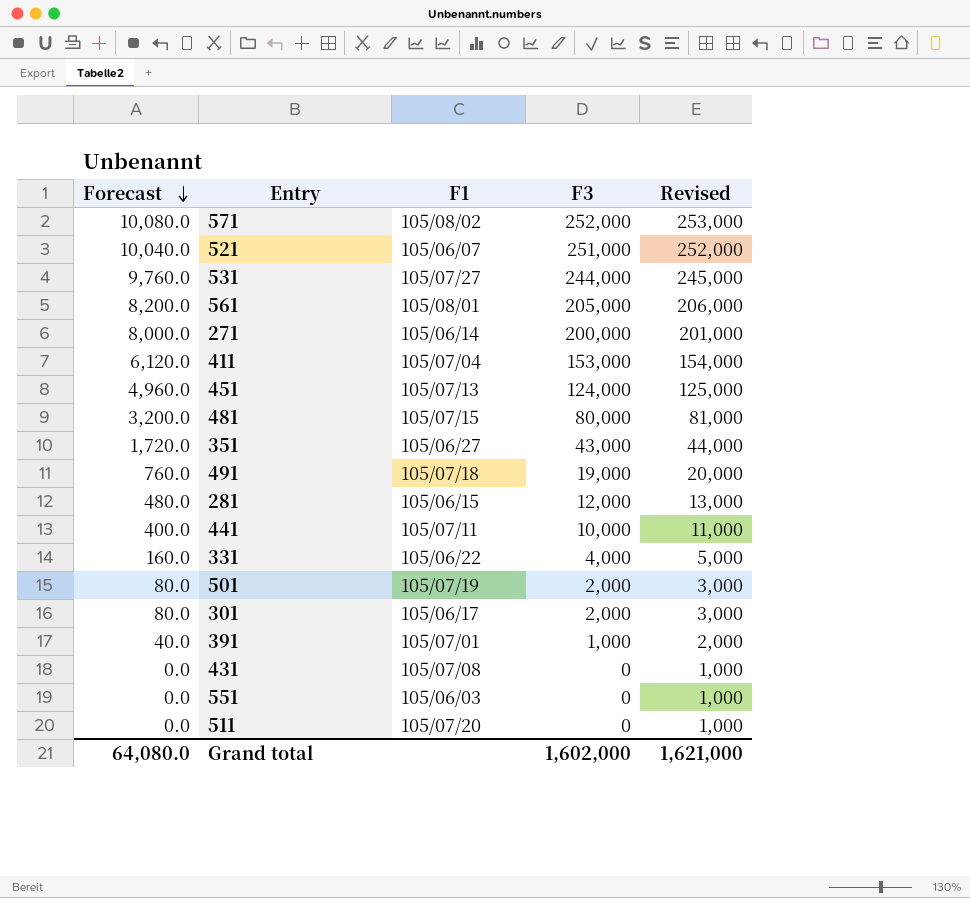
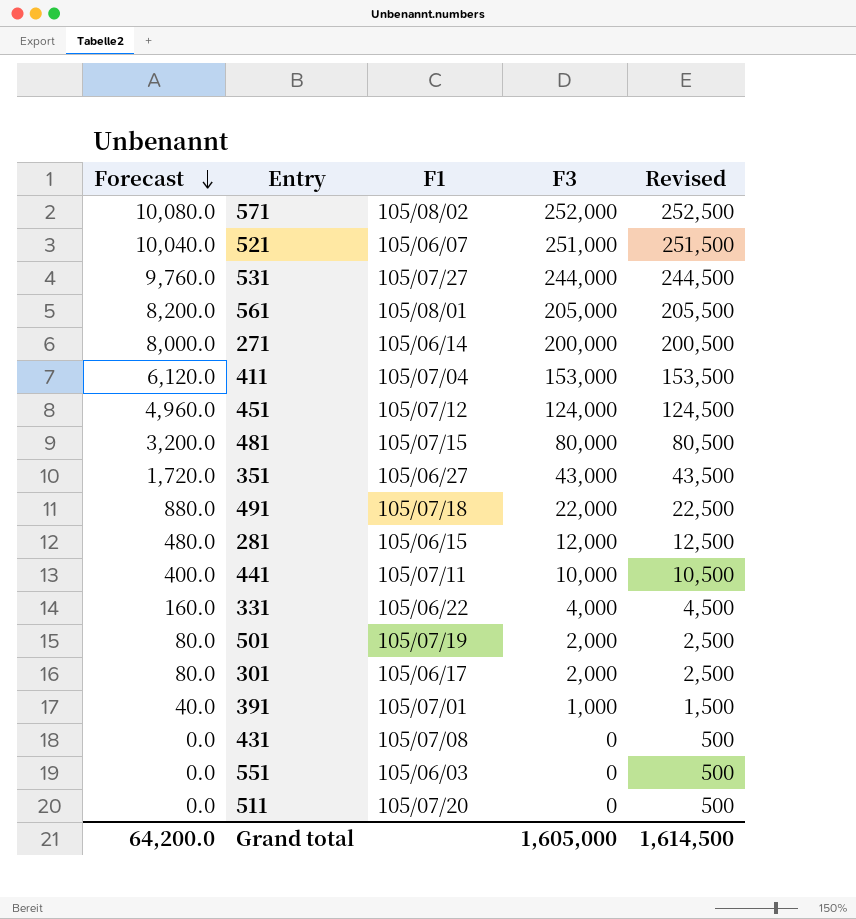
column Revised | formula: [F3] + 1000 -> [F3] + 500
451 | F1: 105/07/13 -> 105/07/12
491 | Forecast: 760.0 -> 880.0
491 | F3: 19,000 -> 22,000
Grand total | Forecast: 64,080.0 -> 64,200.0
Grand total | F3: 1,602,000 -> 1,605,000
Grand total | Revised: 1,621,000 -> 1,614,500

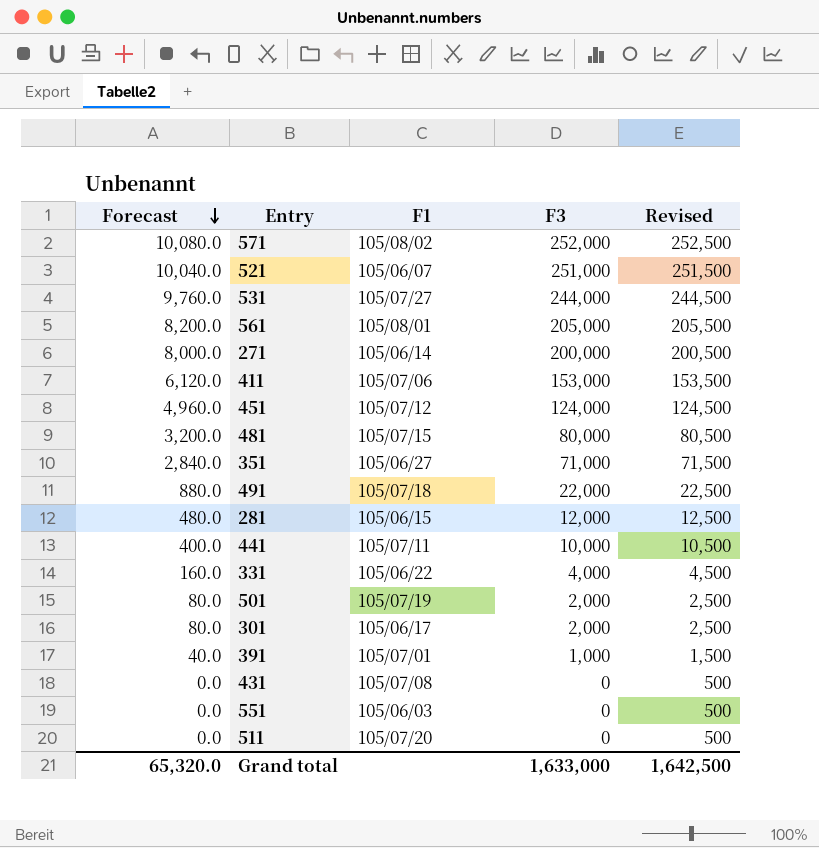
411 | F1: 105/07/04 -> 105/07/06
351 | Forecast: 1,720.0 -> 2,840.0
351 | F3: 43,000 -> 71,000
351 | Revised: 43,500 -> 71,500
Grand total | Forecast: 64,200.0 -> 65,320.0
Grand total | F3: 1,605,000 -> 1,633,000
Grand total | Revised: 1,614,500 -> 1,642,500

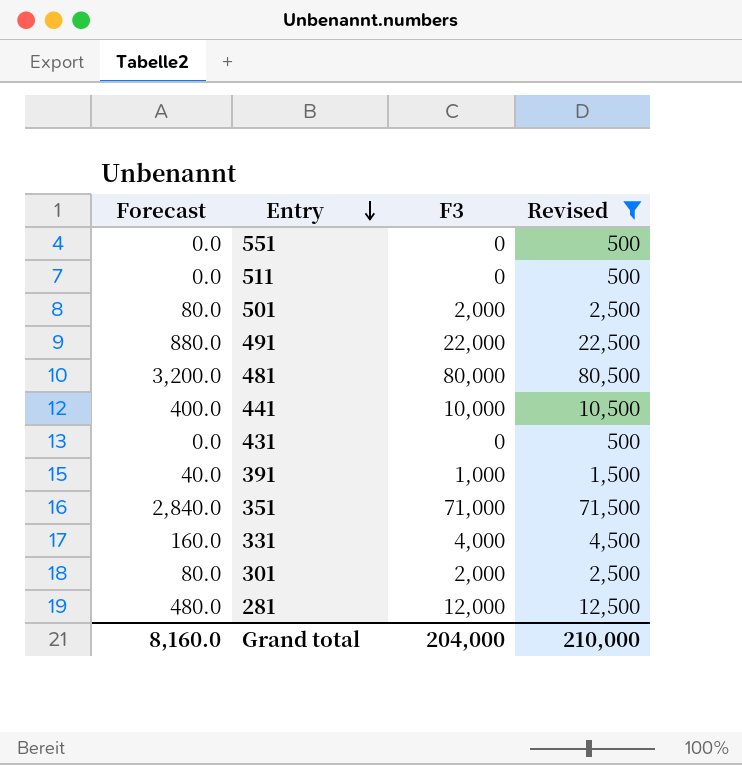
filter: none -> Revised <= 80,500
row order: Forecast descending -> Entry descending
column F1 | position: 3 -> none
Grand total | Forecast: 65,320.0 -> 8,160.0
Grand total | F3: 1,633,000 -> 204,000
Grand total | Revised: 1,642,500 -> 210,000

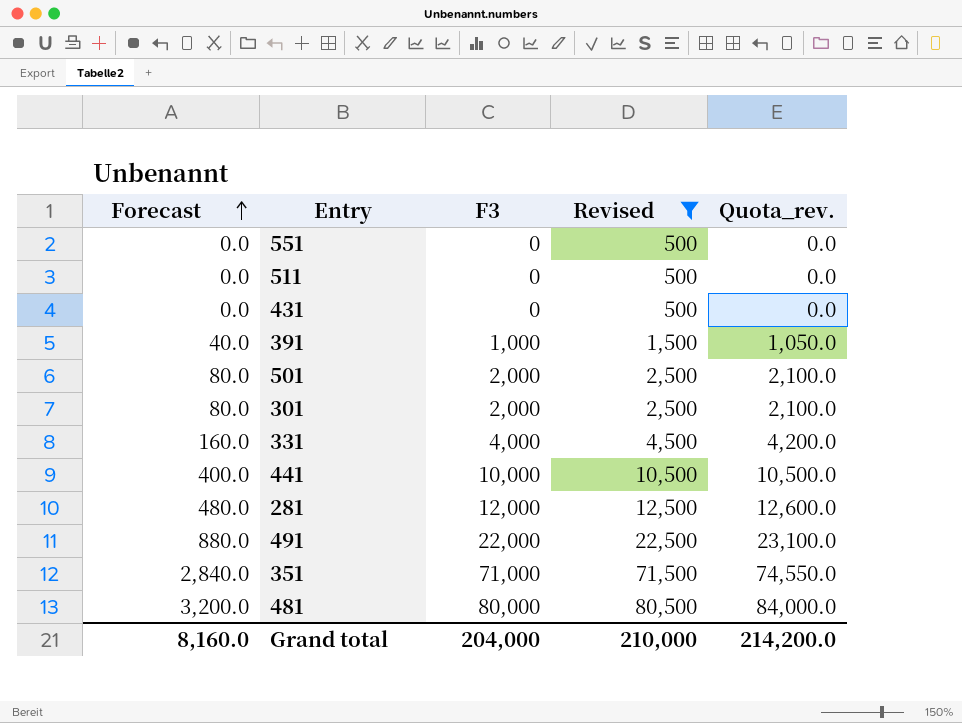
row order: Entry descending -> Forecast ascending
column Quota_rev. | formula: none -> [F3] * 1.05

